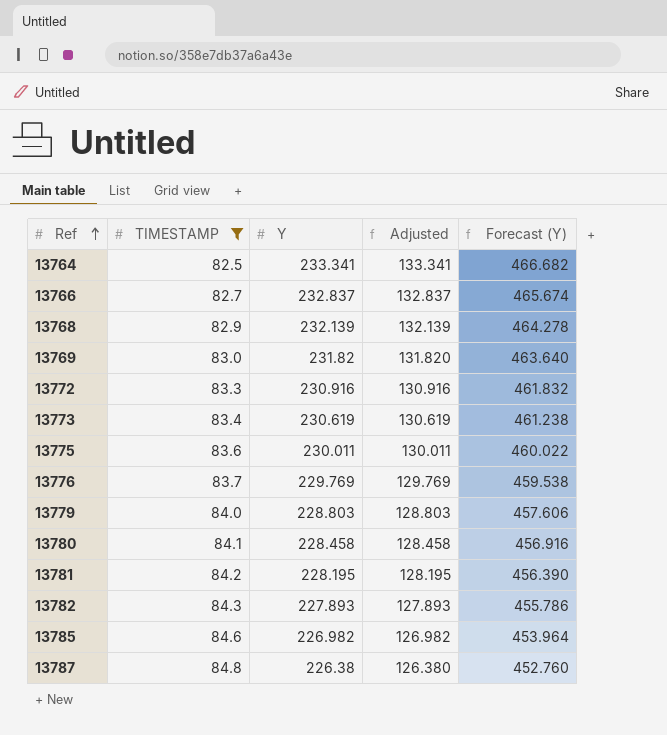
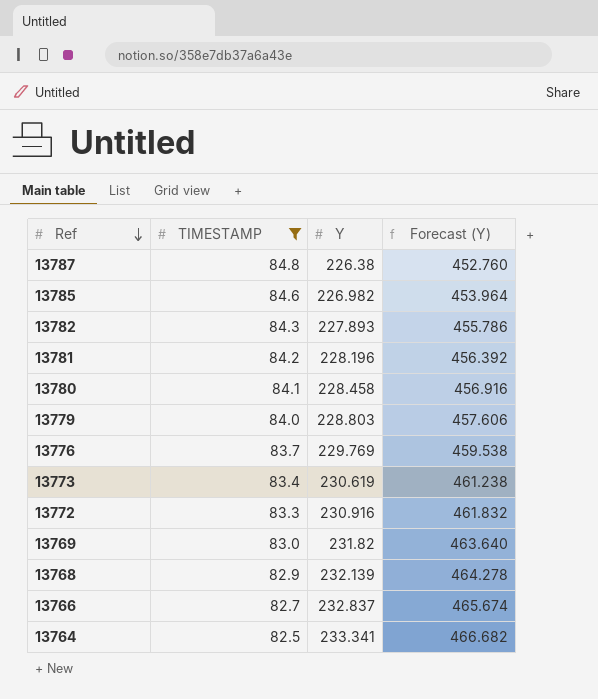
row order: Ref ascending -> Ref descending
column Adjusted | formula: [Y] - 100 -> none
row 13775: 83.6 | 230.011 | 130.011 | 460.022 -> none
13781 | Y: 228.195 -> 228.196
13781 | Forecast (Y): 456.390 -> 456.392

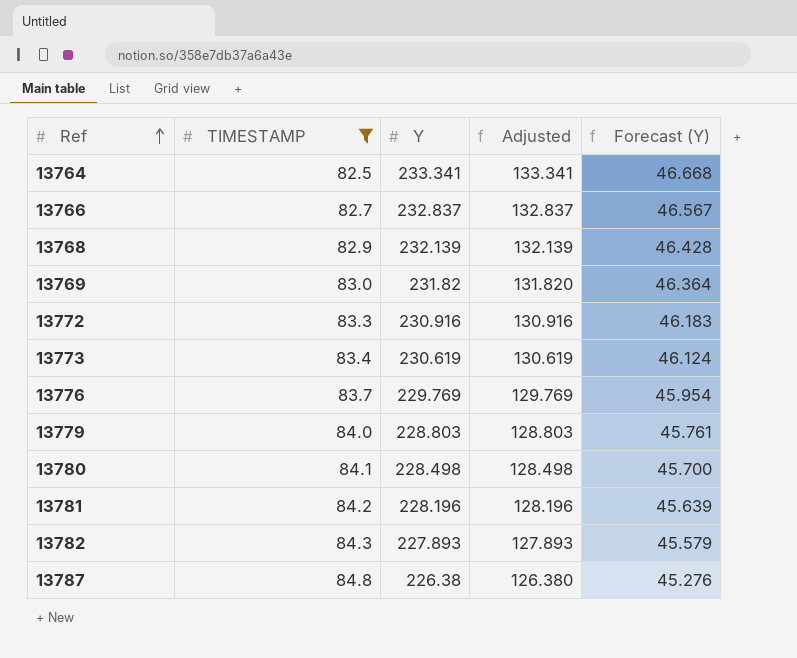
row order: Ref descending -> Ref ascending
column Adjusted | formula: none -> [Y] - 100
column Forecast (Y) | formula: [Y] * 2 -> [Y] * 0.2
row 13785: 84.6 | 226.982 | 453.964 -> none
13780 | Y: 228.458 -> 228.498

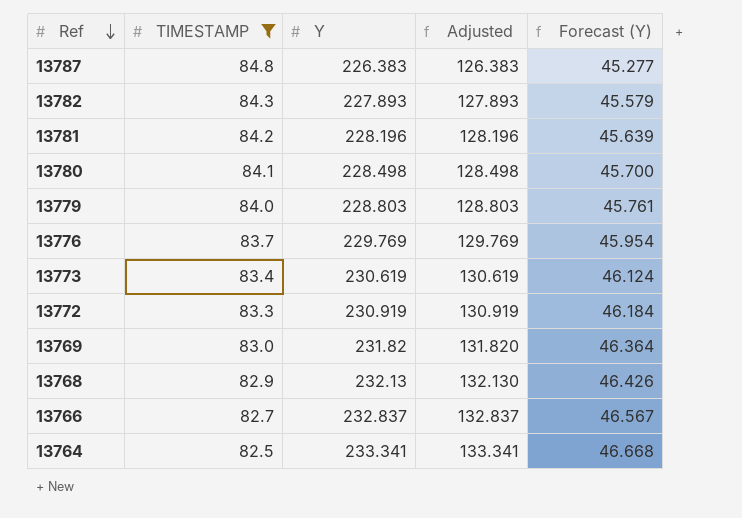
row order: Ref ascending -> Ref descending
13787 | Y: 226.38 -> 226.383
13787 | Adjusted: 126.380 -> 126.383
13787 | Forecast (Y): 45.276 -> 45.277
13772 | Y: 230.916 -> 230.919
13772 | Adjusted: 130.916 -> 130.919
13772 | Forecast (Y): 46.183 -> 46.184
13768 | Y: 232.139 -> 232.13
13768 | Adjusted: 132.139 -> 132.130
13768 | Forecast (Y): 46.428 -> 46.426

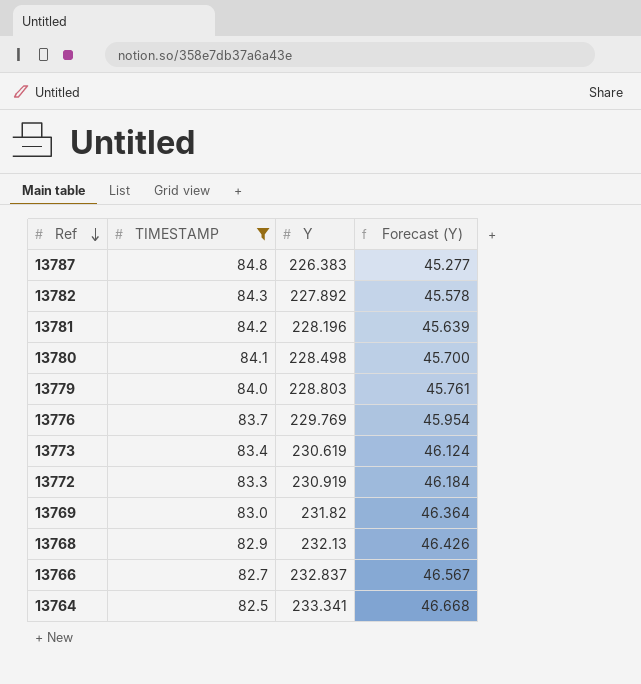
column Adjusted | formula: [Y] - 100 -> none
13782 | Y: 227.893 -> 227.892
13782 | Forecast (Y): 45.579 -> 45.578

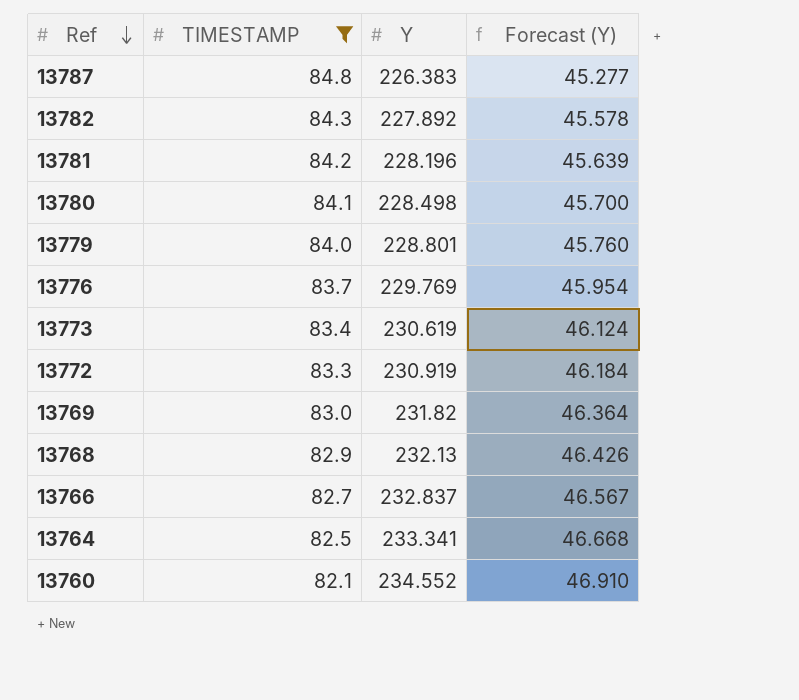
13779 | Y: 228.803 -> 228.801
13779 | Forecast (Y): 45.761 -> 45.760
row 13760: none -> 82.1 | 234.552 | 46.910

